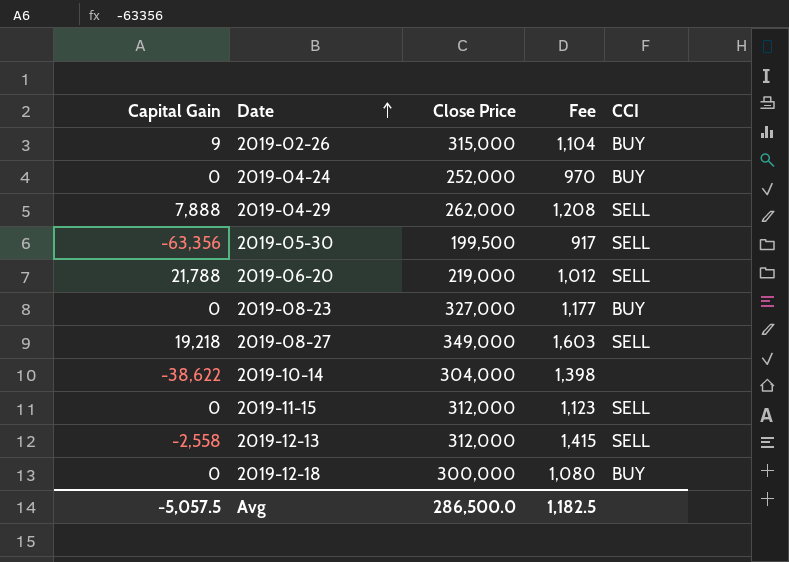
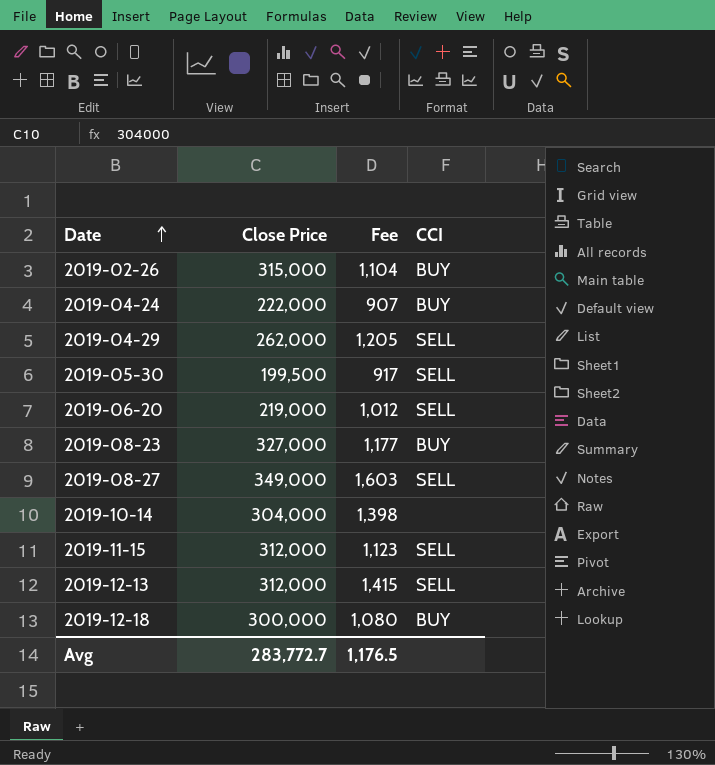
column Capital Gain | position: 1 -> none
2019-04-24 | Close Price: 252,000 -> 222,000
2019-04-24 | Fee: 970 -> 907
2019-04-29 | Fee: 1,208 -> 1,205
Avg | Close Price: 286,500.0 -> 283,772.7
Avg | Fee: 1,182.5 -> 1,176.5

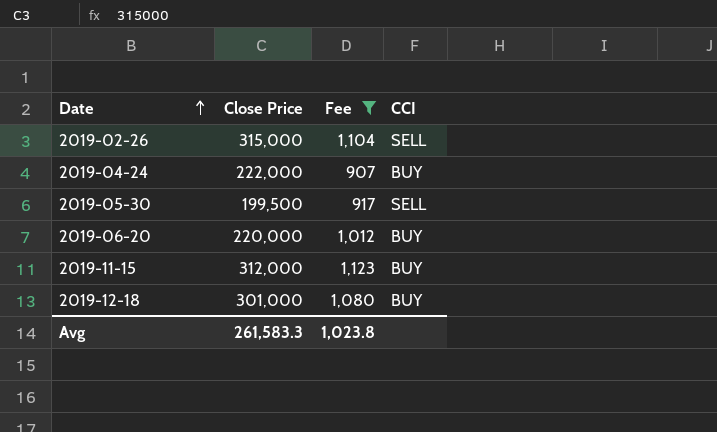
filter: none -> Fee <= 1,123
2019-02-26 | CCI: BUY -> SELL
2019-06-20 | Close Price: 219,000 -> 220,000
2019-06-20 | CCI: SELL -> BUY
2019-11-15 | CCI: SELL -> BUY
2019-12-18 | Close Price: 300,000 -> 301,000
Avg | Close Price: 283,772.7 -> 261,583.3
Avg | Fee: 1,176.5 -> 1,023.8

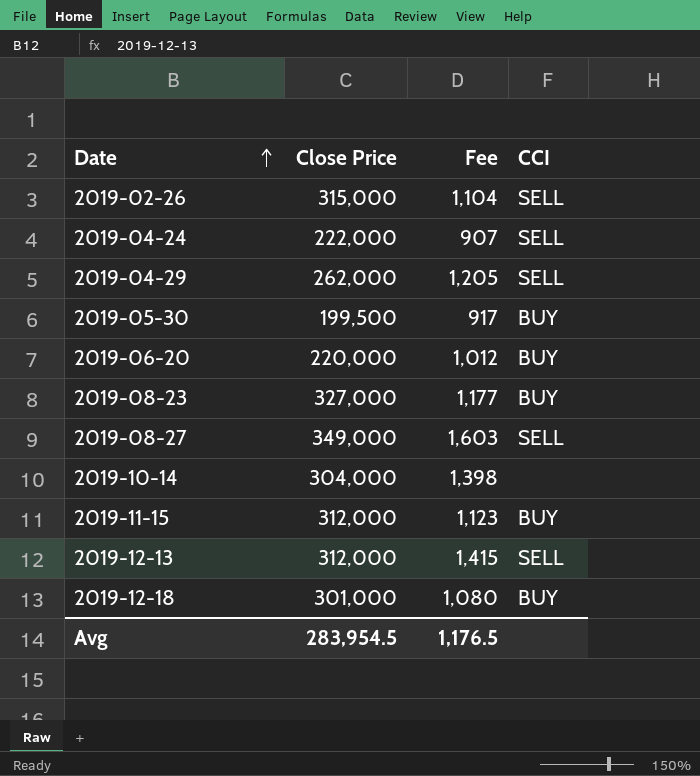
filter: Fee <= 1,123 -> none
2019-04-24 | CCI: BUY -> SELL
2019-05-30 | CCI: SELL -> BUY
Avg | Close Price: 261,583.3 -> 283,954.5
Avg | Fee: 1,023.8 -> 1,176.5

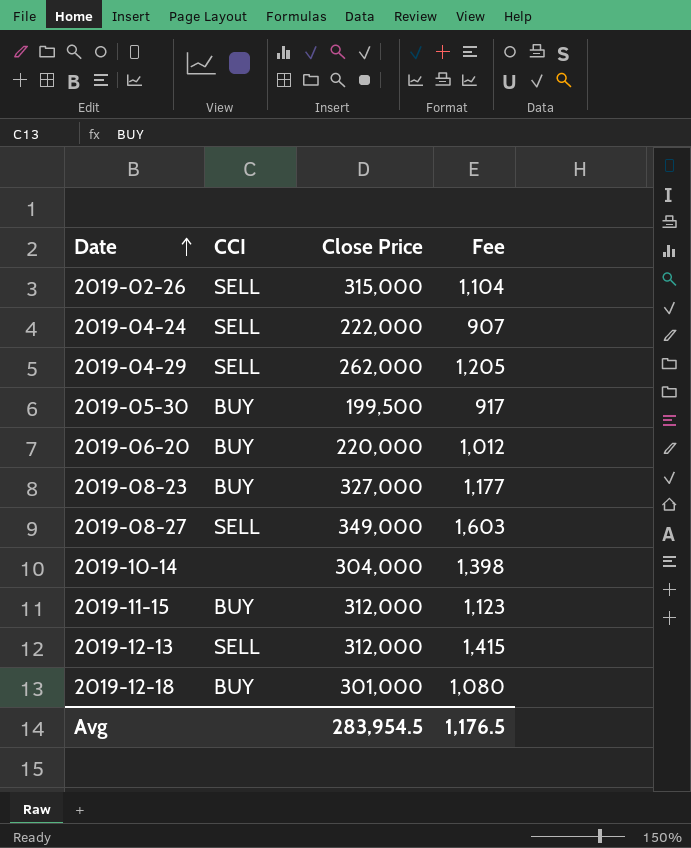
column CCI | position: 4 -> 2

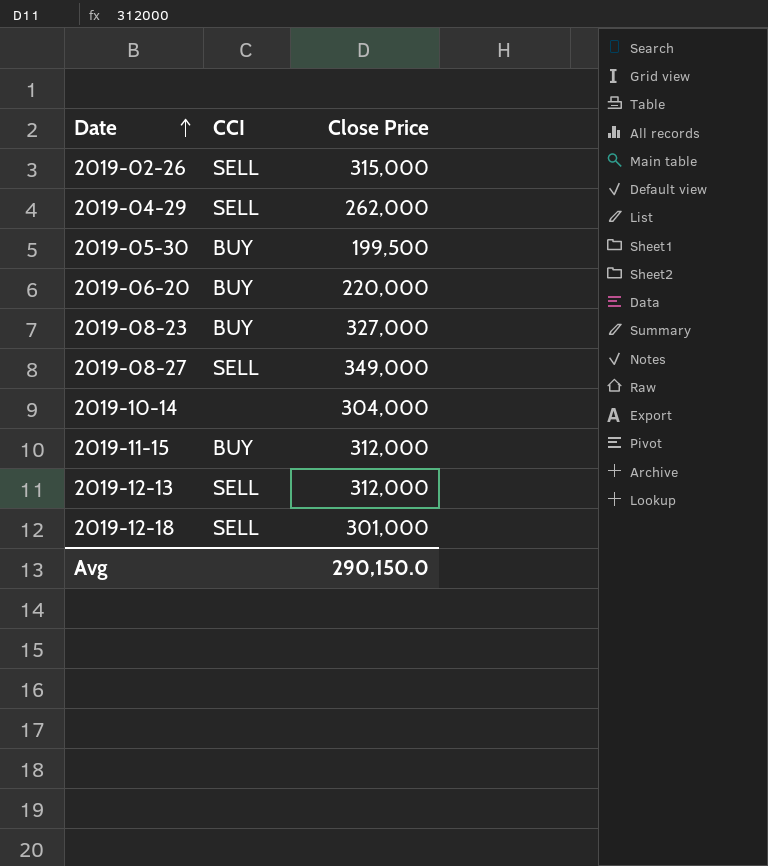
column Fee | position: 4 -> none
row 2019-04-24: SELL | 222,000 | 907 -> none
2019-12-18 | CCI: BUY -> SELL
Avg | Close Price: 283,954.5 -> 290,150.0

